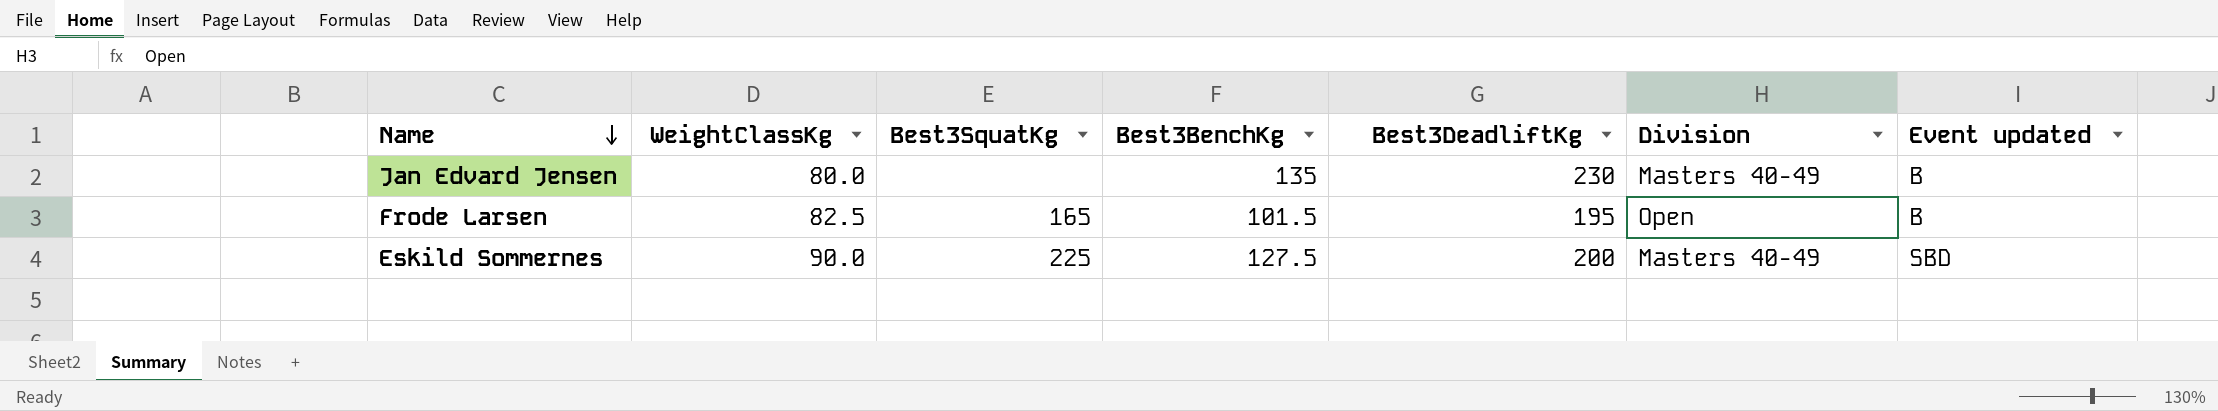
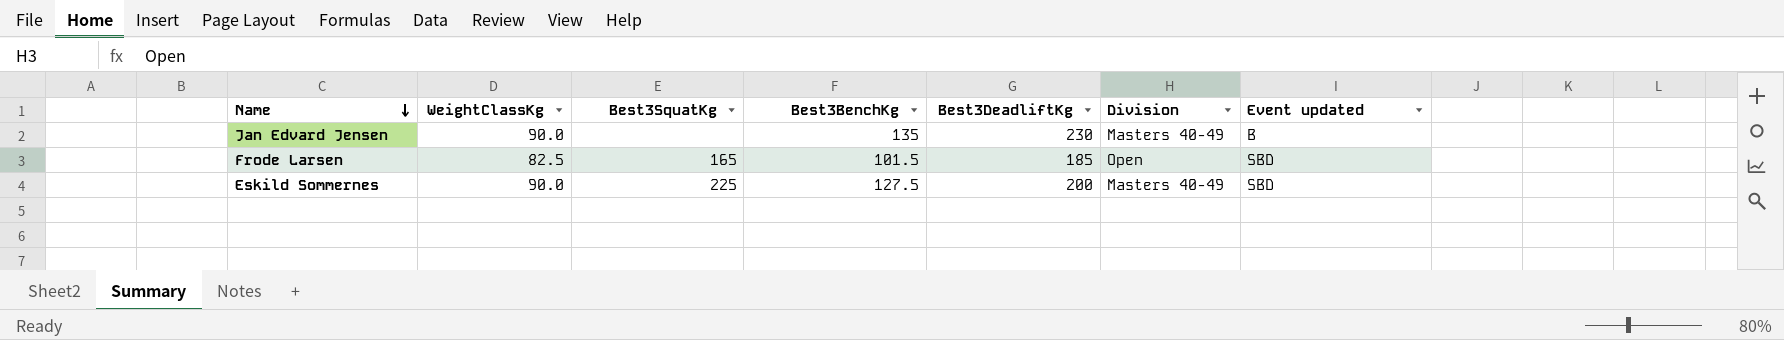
Jan Edvard Jensen | WeightClassKg: 80.0 -> 90.0
Frode Larsen | Best3DeadliftKg: 195 -> 185
Frode Larsen | Event updated: B -> SBD

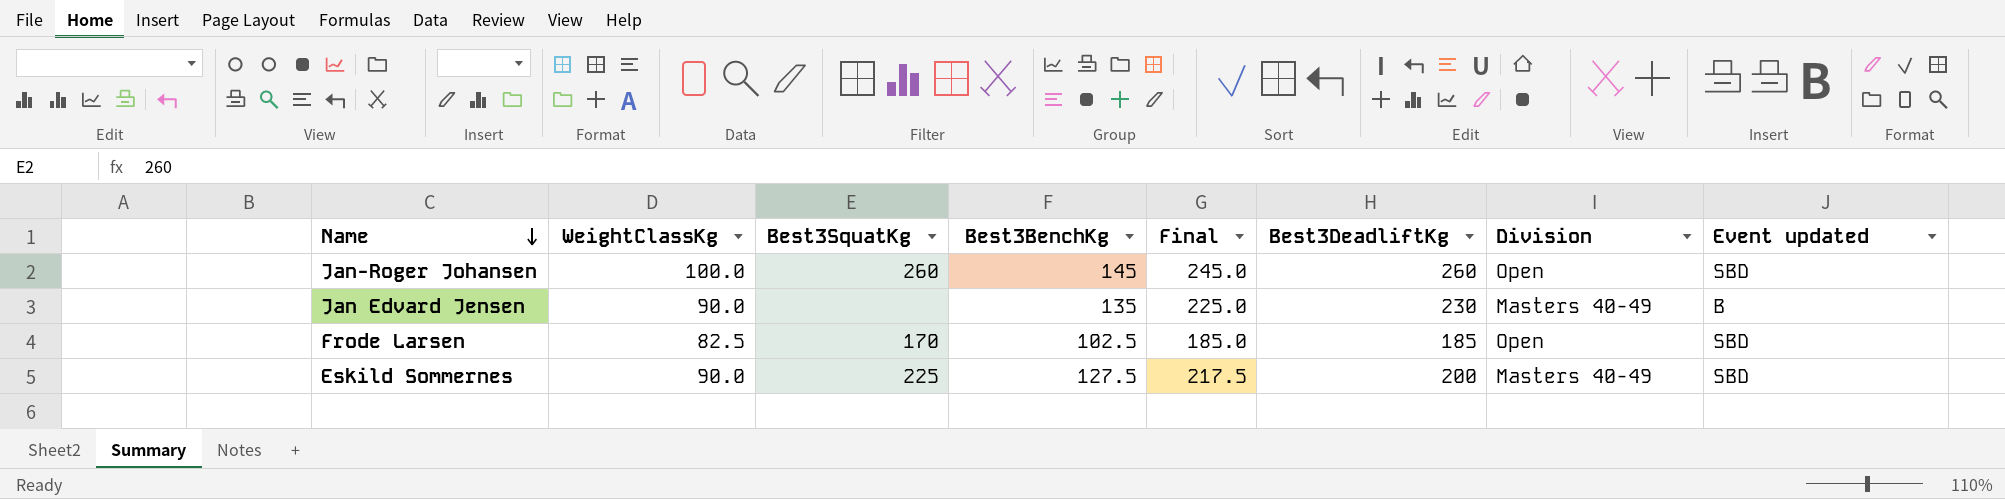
column Final | formula: none -> [WeightClassKg] + [Best3BenchKg]
row Jan-Roger Johansen: none -> 100.0 | 260 | 145 | 245.0 | 260 | Open | SBD
Frode Larsen | Best3SquatKg: 165 -> 170
Frode Larsen | Best3BenchKg: 101.5 -> 102.5

